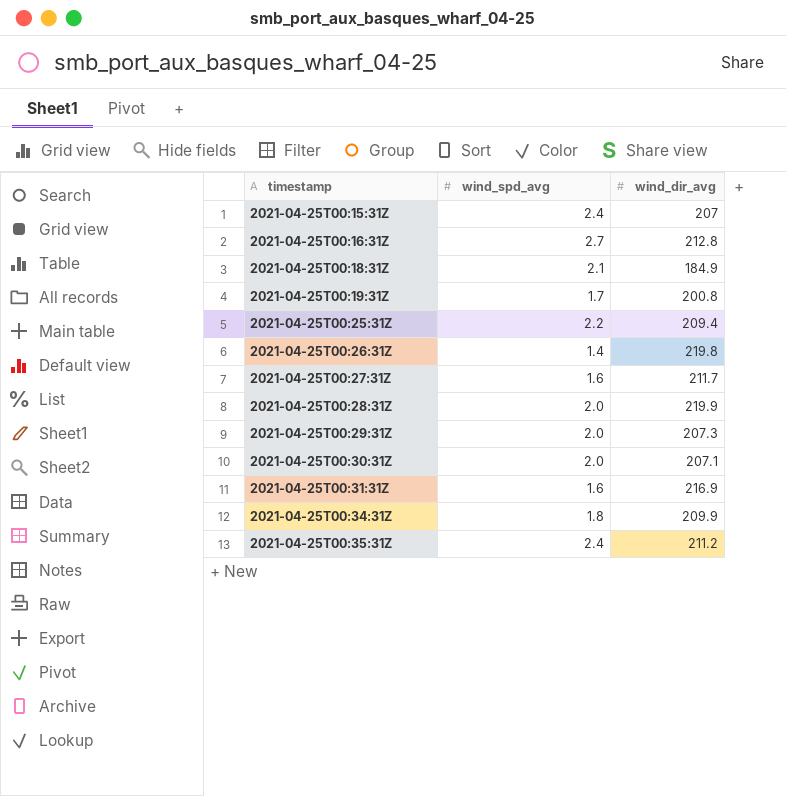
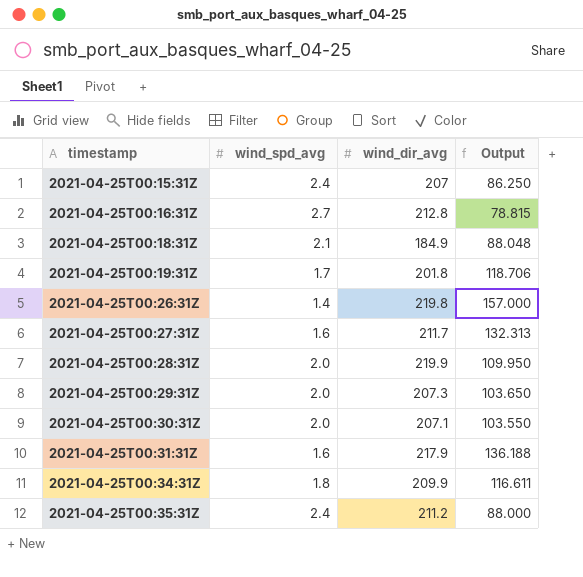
column Output | formula: none -> [wind_dir_avg] / [wind_spd_avg]
row 2021-04-25T00:25:31Z: 2.2 | 209.4 -> none
2021-04-25T00:19:31Z | wind_dir_avg: 200.8 -> 201.8
2021-04-25T00:31:31Z | wind_dir_avg: 216.9 -> 217.9

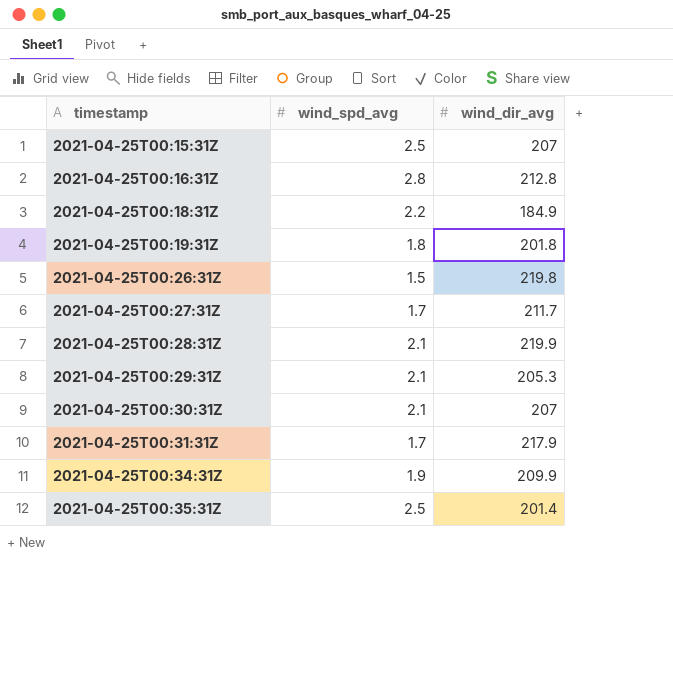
column Output | formula: [wind_dir_avg] / [wind_spd_avg] -> none
2021-04-25T00:15:31Z | wind_spd_avg: 2.4 -> 2.5
2021-04-25T00:16:31Z | wind_spd_avg: 2.7 -> 2.8
2021-04-25T00:18:31Z | wind_spd_avg: 2.1 -> 2.2
2021-04-25T00:19:31Z | wind_spd_avg: 1.7 -> 1.8
2021-04-25T00:26:31Z | wind_spd_avg: 1.4 -> 1.5
2021-04-25T00:27:31Z | wind_spd_avg: 1.6 -> 1.7
2021-04-25T00:28:31Z | wind_spd_avg: 2.0 -> 2.1
2021-04-25T00:29:31Z | wind_spd_avg: 2.0 -> 2.1
2021-04-25T00:29:31Z | wind_dir_avg: 207.3 -> 205.3
2021-04-25T00:30:31Z | wind_spd_avg: 2.0 -> 2.1
2021-04-25T00:30:31Z | wind_dir_avg: 207.1 -> 207
2021-04-25T00:31:31Z | wind_spd_avg: 1.6 -> 1.7
2021-04-25T00:34:31Z | wind_spd_avg: 1.8 -> 1.9
2021-04-25T00:35:31Z | wind_spd_avg: 2.4 -> 2.5
2021-04-25T00:35:31Z | wind_dir_avg: 211.2 -> 201.4

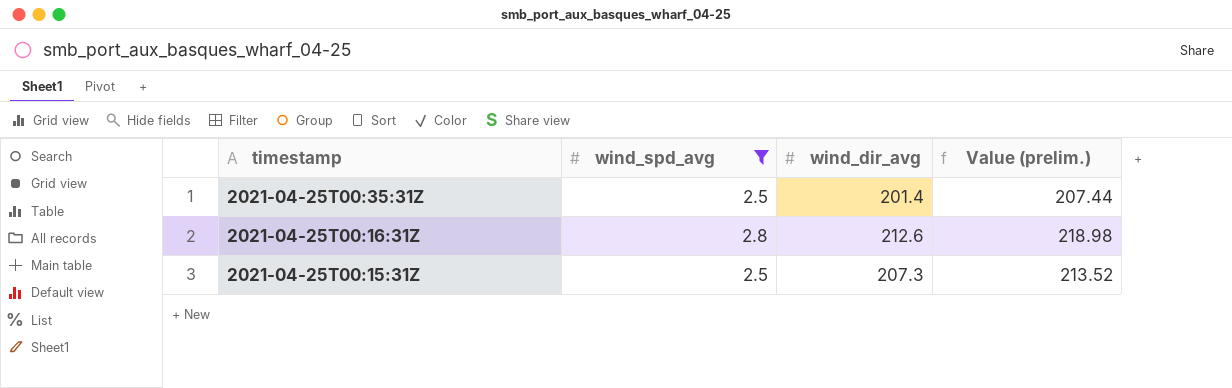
filter: none -> wind_spd_avg >= 2.5
row order: timestamp ascending -> timestamp descending
column Value (prelim.) | formula: none -> [wind_dir_avg] * 1.03
2021-04-25T00:16:31Z | wind_dir_avg: 212.8 -> 212.6
2021-04-25T00:15:31Z | wind_dir_avg: 207 -> 207.3

